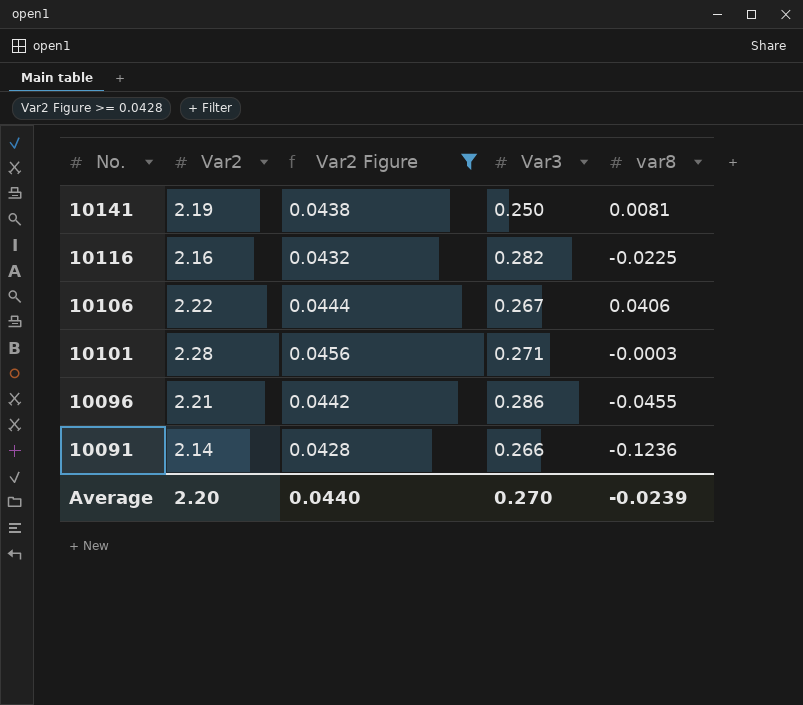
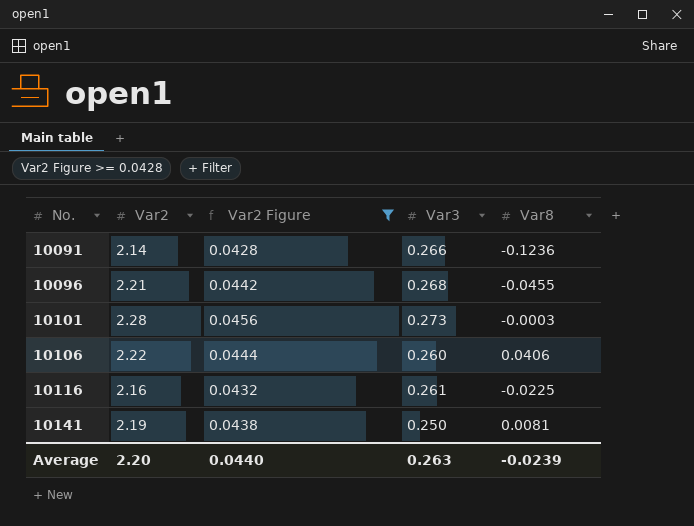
row order: No. descending -> No. ascending
column name: var8 -> Var8
10096 | Var3: 0.286 -> 0.268
10101 | Var3: 0.271 -> 0.273
10106 | Var3: 0.267 -> 0.260
10116 | Var3: 0.282 -> 0.261
Average | Var3: 0.270 -> 0.263

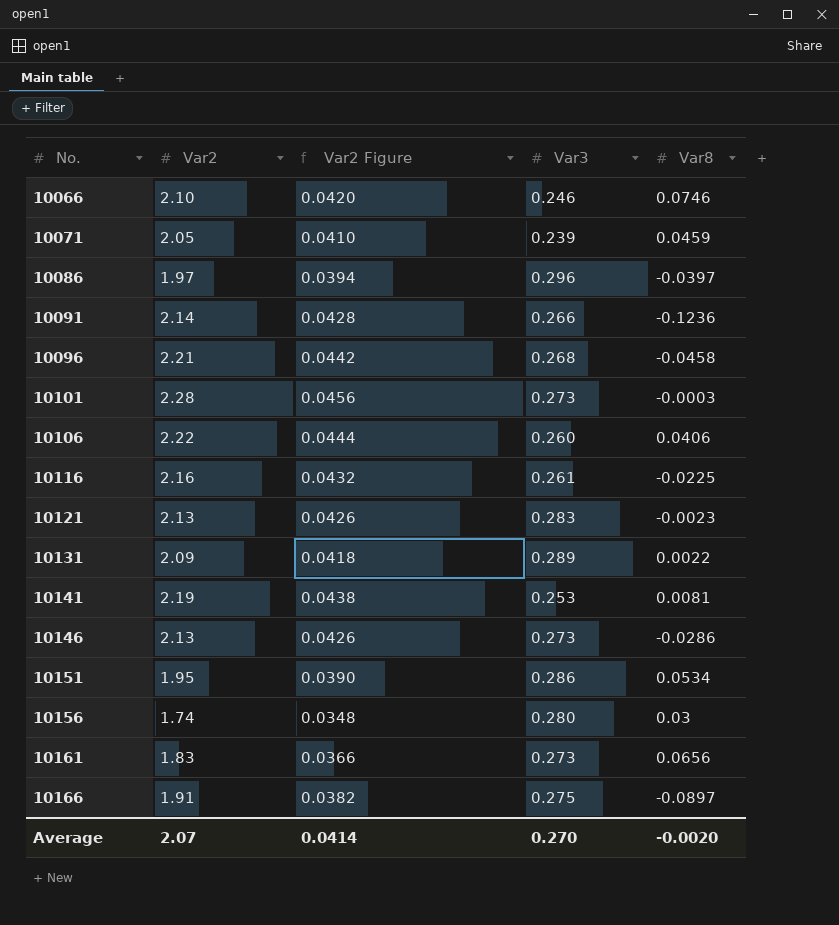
filter: Var2 Figure >= 0.0428 -> none
10096 | Var8: -0.0455 -> -0.0458
10141 | Var3: 0.250 -> 0.253
Average | Var2: 2.20 -> 2.07
Average | Var2 Figure: 0.0440 -> 0.0414
Average | Var3: 0.263 -> 0.270
Average | Var8: -0.0239 -> -0.0020

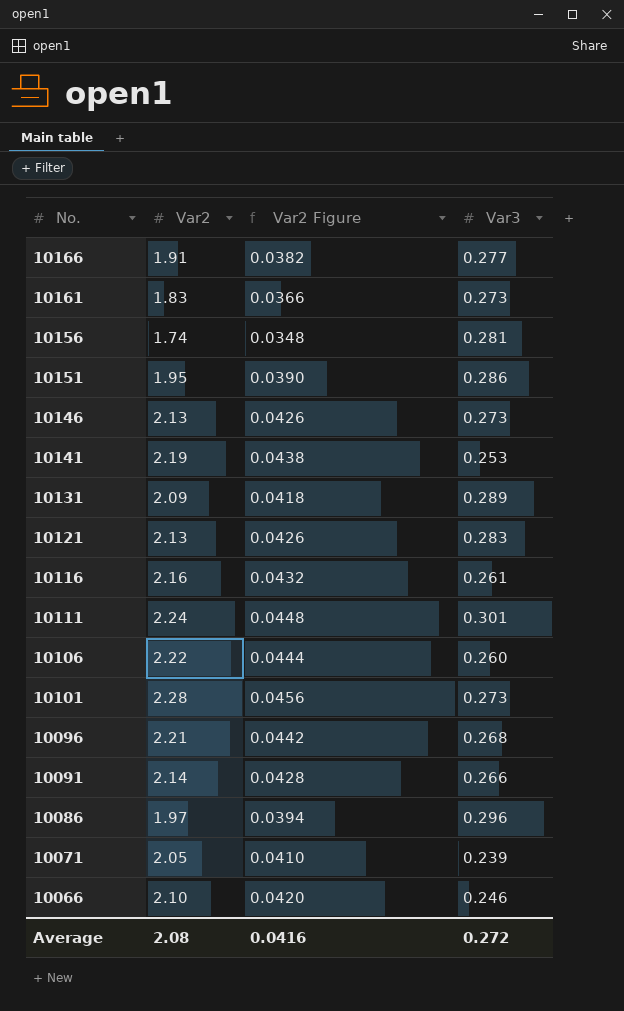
row order: No. ascending -> No. descending
column Var8 | position: 5 -> none
10166 | Var3: 0.275 -> 0.277
10156 | Var3: 0.280 -> 0.281
row 10111: none -> 2.24 | 0.0448 | 0.301
Average | Var2: 2.07 -> 2.08
Average | Var2 Figure: 0.0414 -> 0.0416
Average | Var3: 0.270 -> 0.272

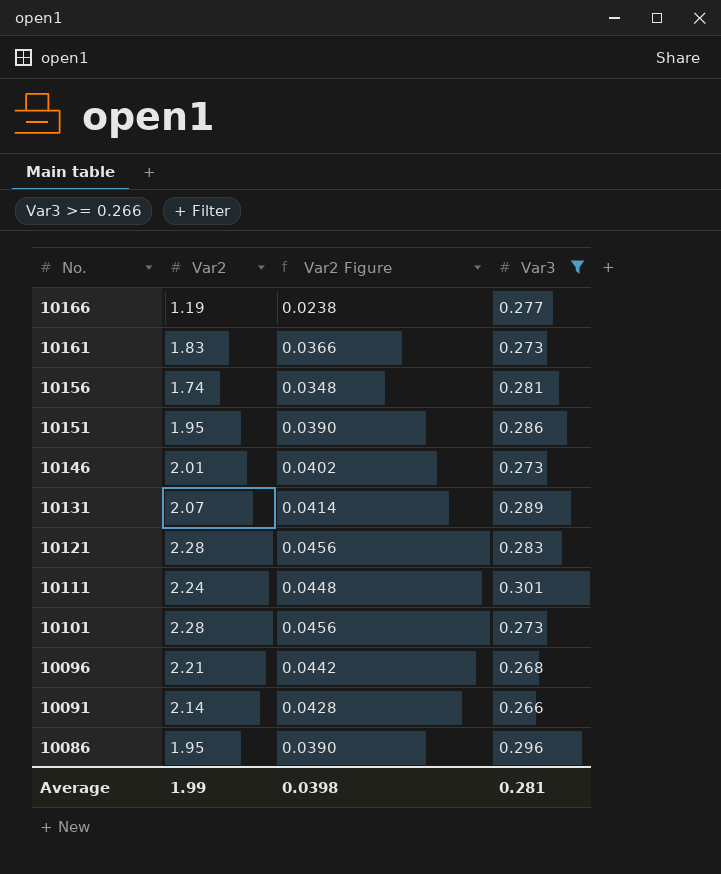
filter: none -> Var3 >= 0.266
10166 | Var2: 1.91 -> 1.19
10166 | Var2 Figure: 0.0382 -> 0.0238
10146 | Var2: 2.13 -> 2.01
10146 | Var2 Figure: 0.0426 -> 0.0402
10131 | Var2: 2.09 -> 2.07
10131 | Var2 Figure: 0.0418 -> 0.0414
10121 | Var2: 2.13 -> 2.28
10121 | Var2 Figure: 0.0426 -> 0.0456
10086 | Var2: 1.97 -> 1.95
10086 | Var2 Figure: 0.0394 -> 0.0390
Average | Var2: 2.08 -> 1.99
Average | Var2 Figure: 0.0416 -> 0.0398
Average | Var3: 0.272 -> 0.281

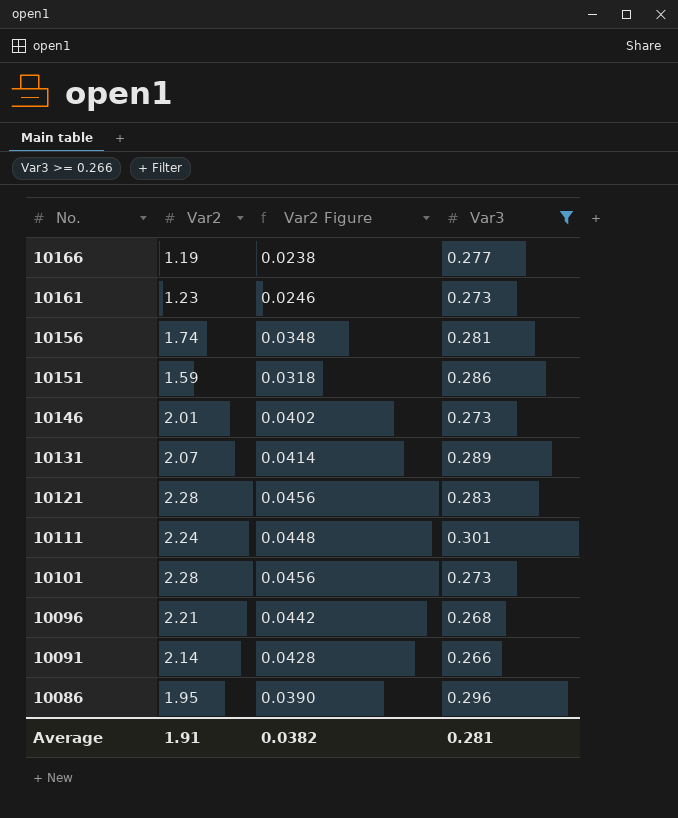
10161 | Var2: 1.83 -> 1.23
10161 | Var2 Figure: 0.0366 -> 0.0246
10151 | Var2: 1.95 -> 1.59
10151 | Var2 Figure: 0.0390 -> 0.0318
Average | Var2: 1.99 -> 1.91
Average | Var2 Figure: 0.0398 -> 0.0382

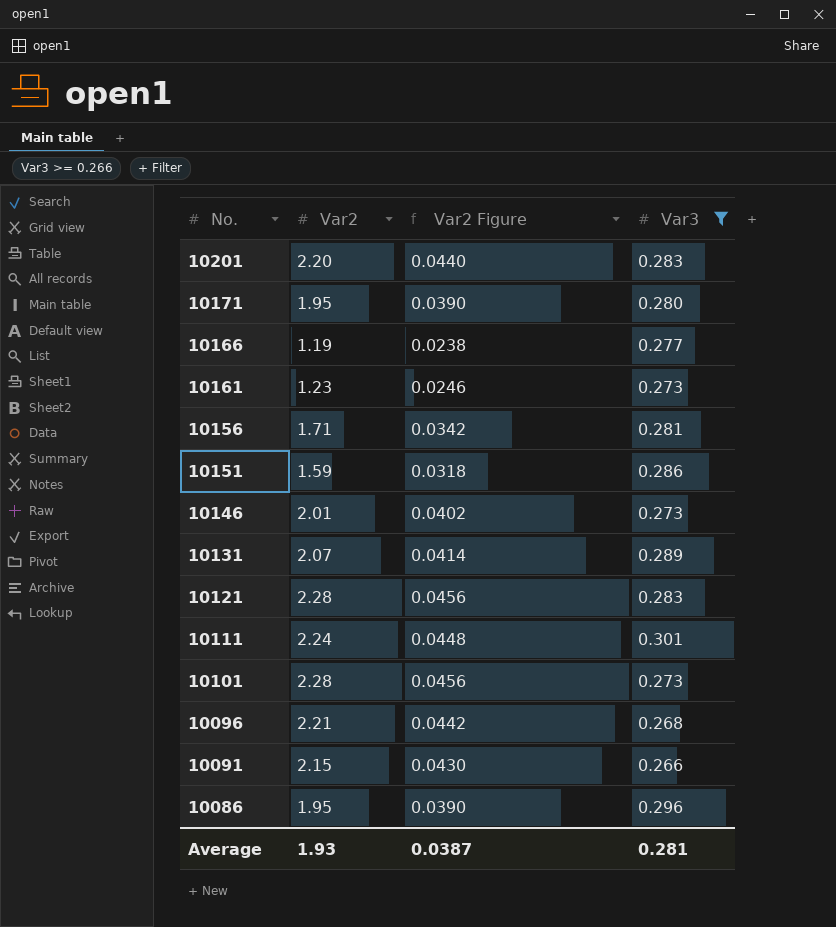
row 10201: none -> 2.20 | 0.0440 | 0.283
row 10171: none -> 1.95 | 0.0390 | 0.280
10156 | Var2: 1.74 -> 1.71
10156 | Var2 Figure: 0.0348 -> 0.0342
10091 | Var2: 2.14 -> 2.15
10091 | Var2 Figure: 0.0428 -> 0.0430
Average | Var2: 1.91 -> 1.93
Average | Var2 Figure: 0.0382 -> 0.0387

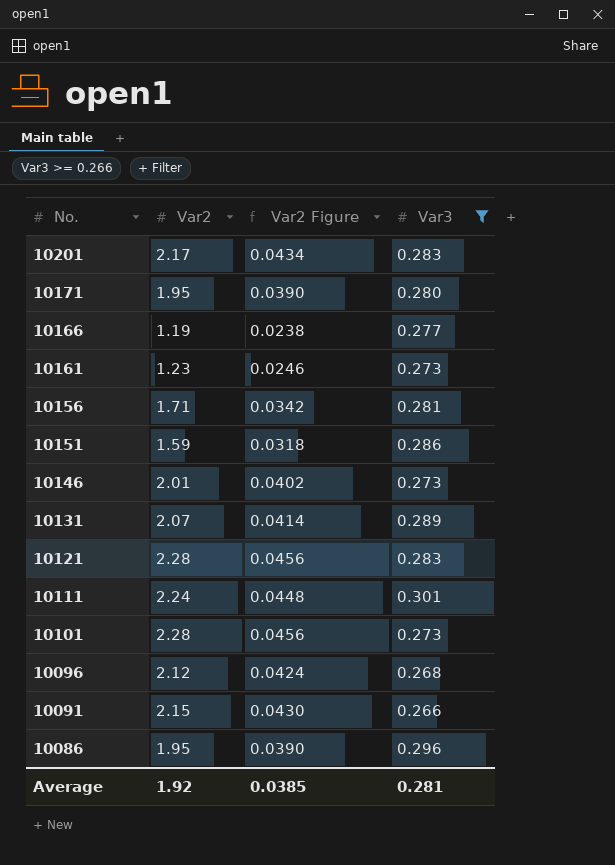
10201 | Var2: 2.20 -> 2.17
10201 | Var2 Figure: 0.0440 -> 0.0434
10096 | Var2: 2.21 -> 2.12
10096 | Var2 Figure: 0.0442 -> 0.0424
Average | Var2: 1.93 -> 1.92
Average | Var2 Figure: 0.0387 -> 0.0385

